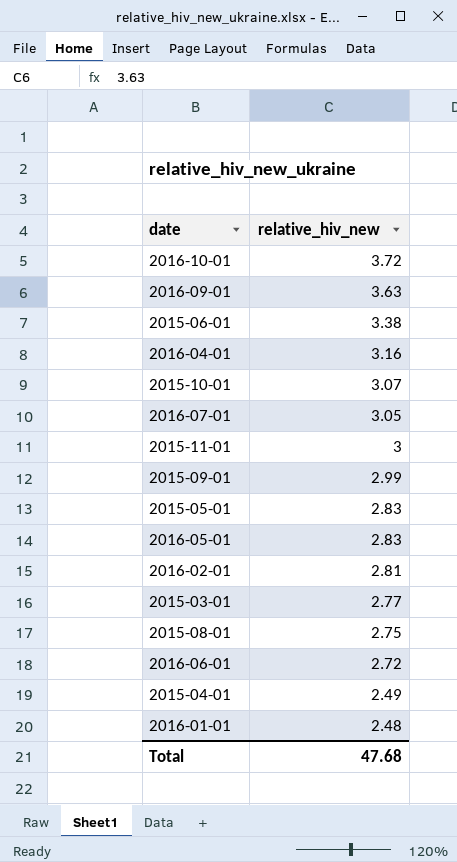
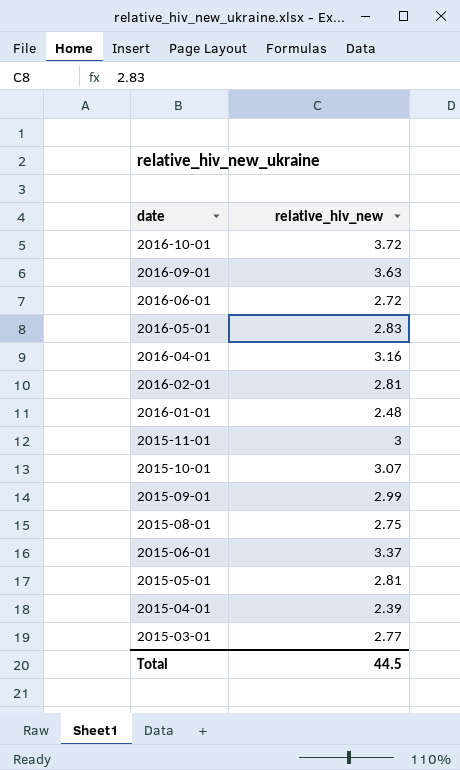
row order: relative_hiv_new descending -> date descending
row 2016-07-01: 3.05 -> none
2015-06-01 | relative_hiv_new: 3.38 -> 3.37
2015-05-01 | relative_hiv_new: 2.83 -> 2.81
2015-04-01 | relative_hiv_new: 2.49 -> 2.39
Total | relative_hiv_new: 47.68 -> 44.5

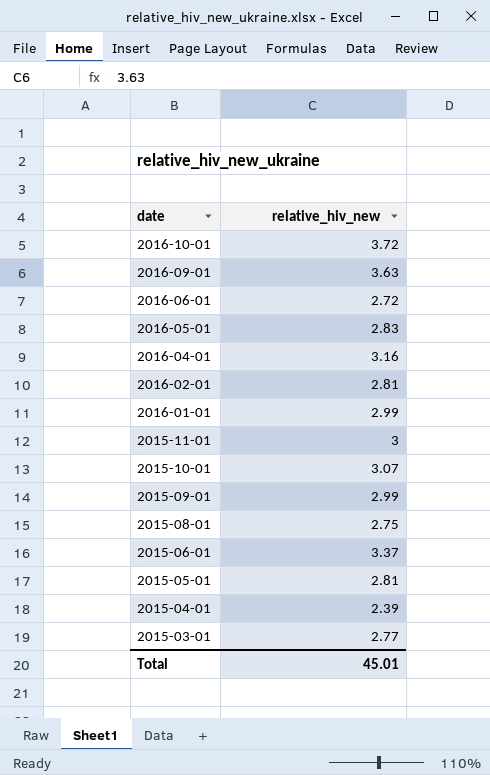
2016-01-01 | relative_hiv_new: 2.48 -> 2.99
Total | relative_hiv_new: 44.5 -> 45.01

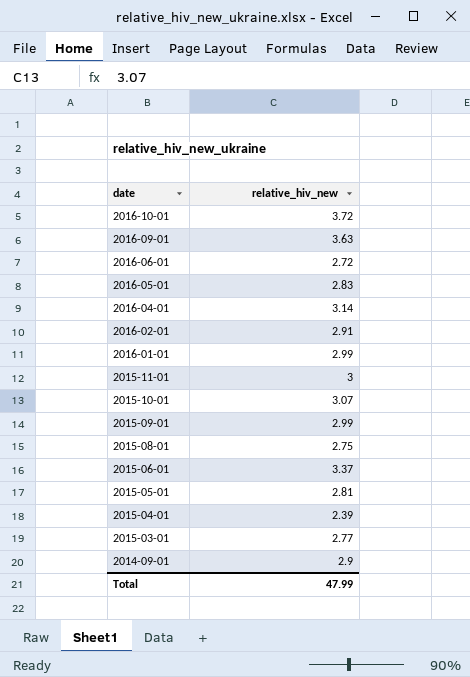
2016-04-01 | relative_hiv_new: 3.16 -> 3.14
2016-02-01 | relative_hiv_new: 2.81 -> 2.91
row 2014-09-01: none -> 2.9
Total | relative_hiv_new: 45.01 -> 47.99

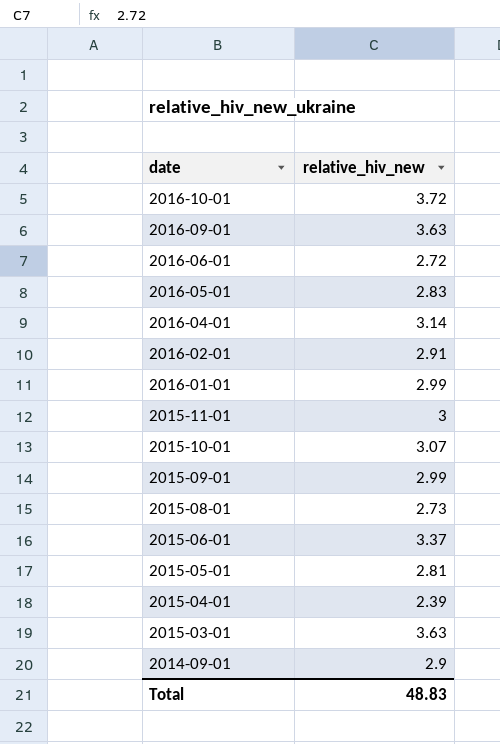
2015-08-01 | relative_hiv_new: 2.75 -> 2.73
2015-03-01 | relative_hiv_new: 2.77 -> 3.63
Total | relative_hiv_new: 47.99 -> 48.83

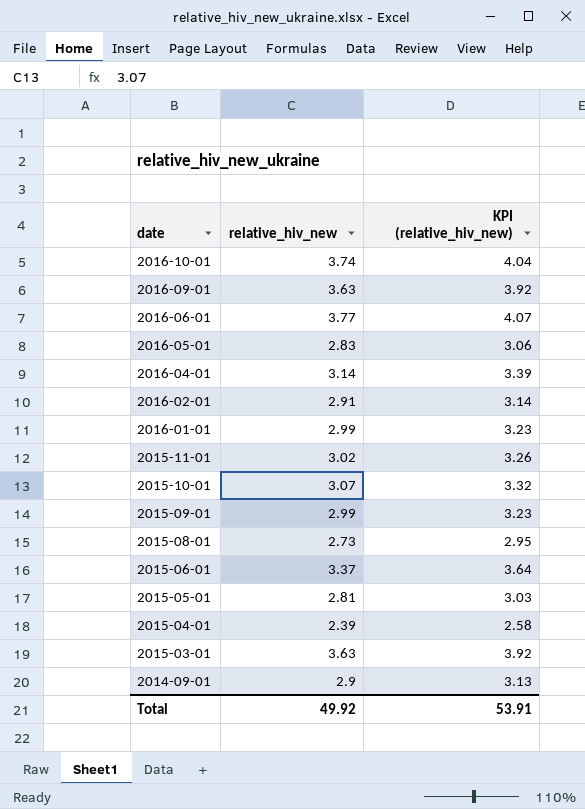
column KPI (relative_hiv_new) | formula: none -> [relative_hiv_new] * 1.08
2016-10-01 | relative_hiv_new: 3.72 -> 3.74
2016-06-01 | relative_hiv_new: 2.72 -> 3.77
2015-11-01 | relative_hiv_new: 3 -> 3.02
Total | relative_hiv_new: 48.83 -> 49.92

